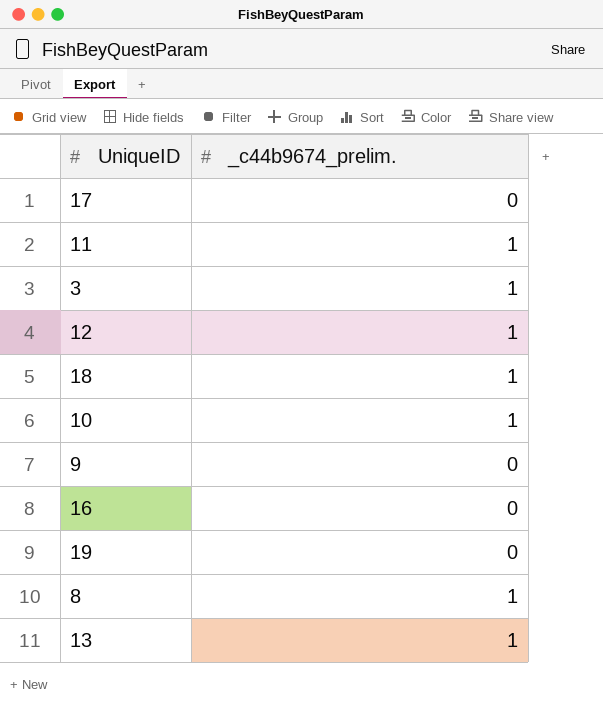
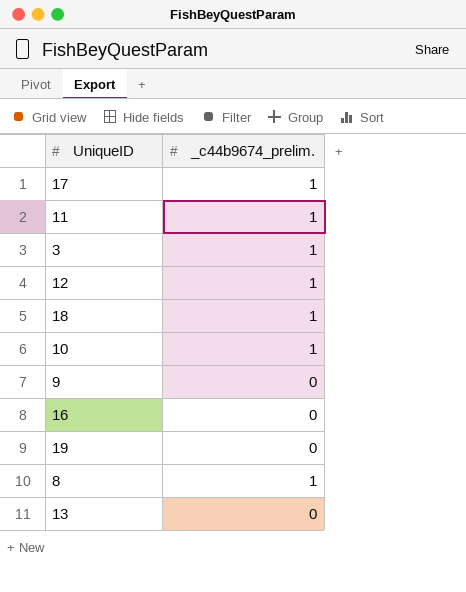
17 | _c44b9674_prelim.: 0 -> 1
13 | _c44b9674_prelim.: 1 -> 0

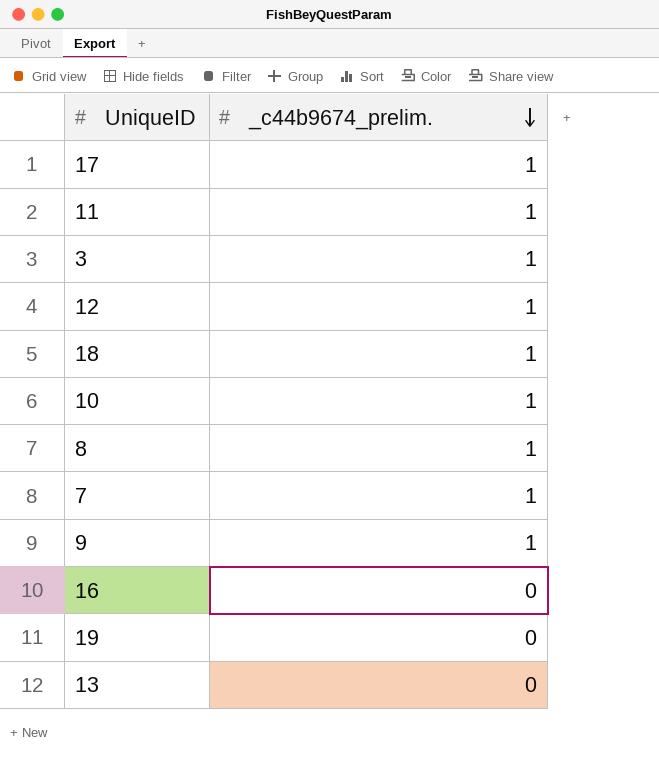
row order: none -> _c44b9674_prelim. descending
row 7: none -> 1
9 | _c44b9674_prelim.: 0 -> 1

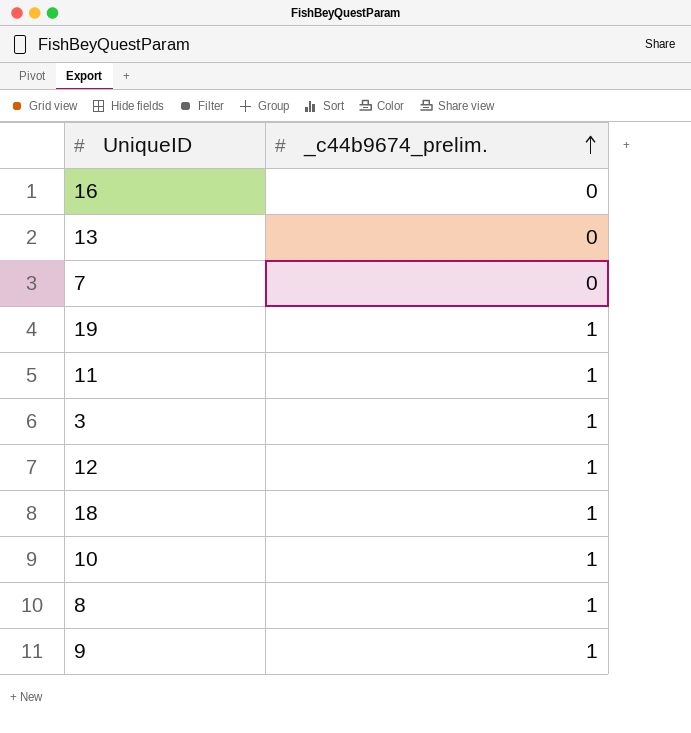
row order: _c44b9674_prelim. descending -> _c44b9674_prelim. ascending
row 17: 1 -> none
7 | _c44b9674_prelim.: 1 -> 0
19 | _c44b9674_prelim.: 0 -> 1

